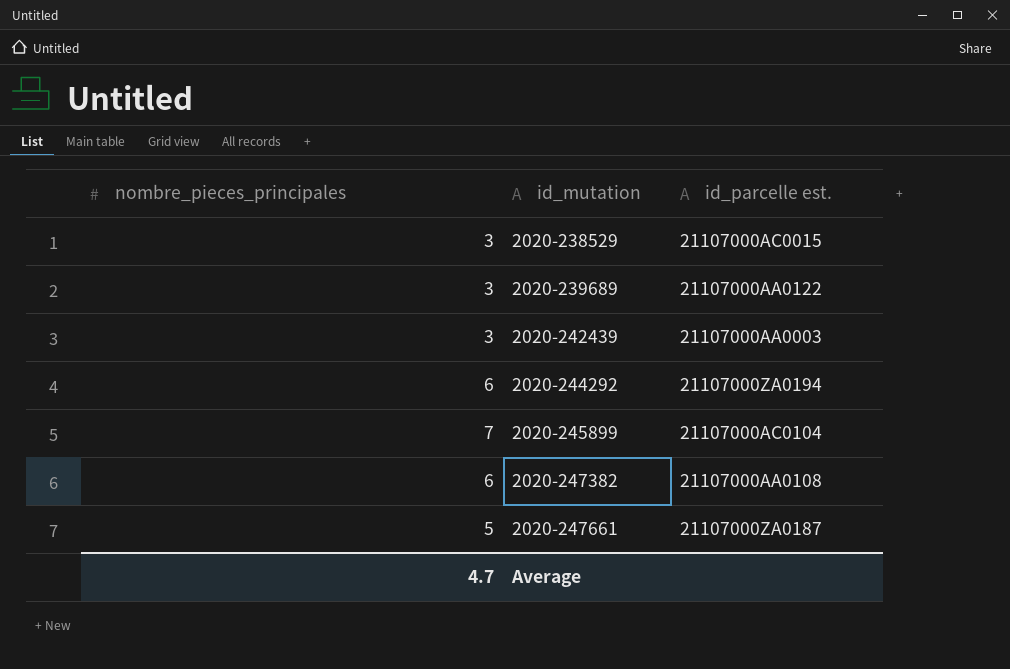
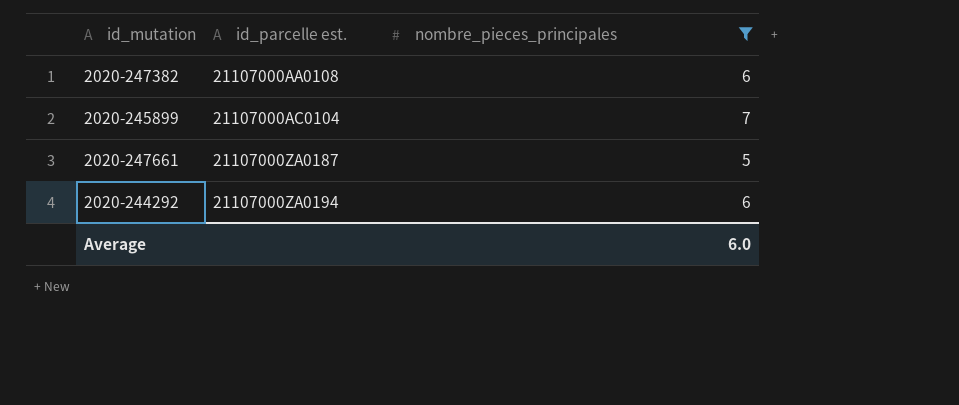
filter: none -> nombre_pieces_principales != 3
row order: id_mutation ascending -> id_parcelle est. ascending
column nombre_pieces_principales | position: 1 -> 3
Average | nombre_pieces_principales: 4.7 -> 6.0

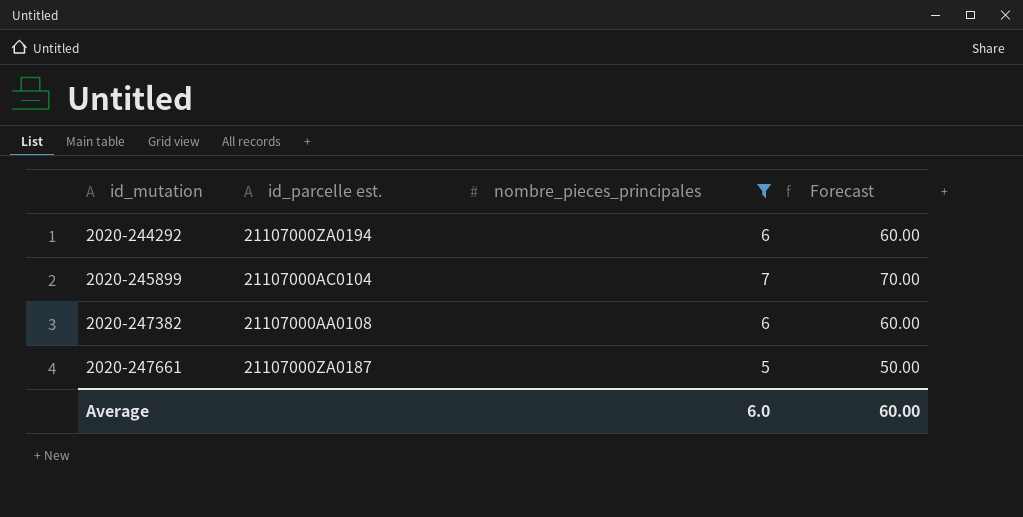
row order: id_parcelle est. ascending -> id_mutation ascending
column Forecast | formula: none -> [nombre_pieces_principales] * 10

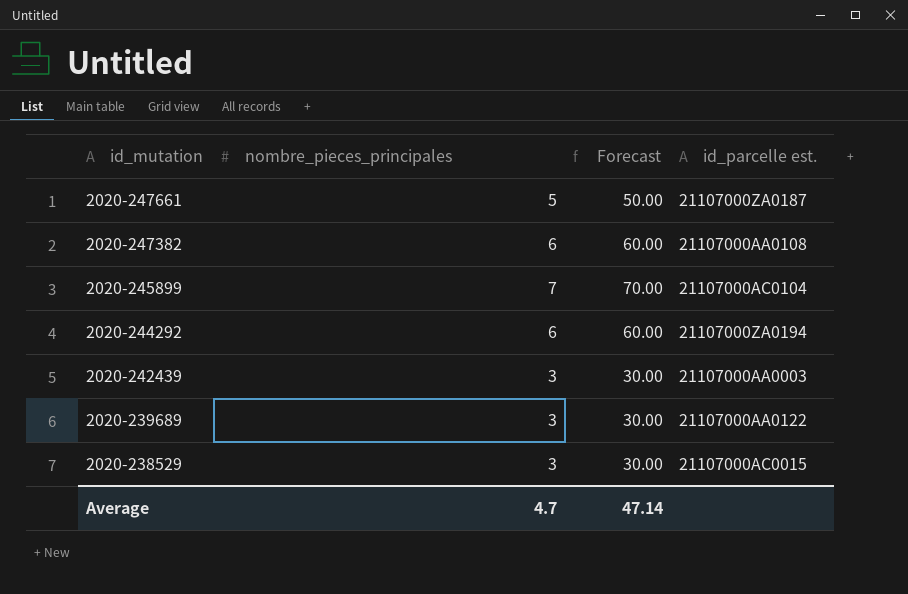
filter: nombre_pieces_principales != 3 -> none
row order: id_mutation ascending -> id_mutation descending
column id_parcelle est. | position: 2 -> 4
Average | nombre_pieces_principales: 6.0 -> 4.7
Average | Forecast: 60.00 -> 47.14

